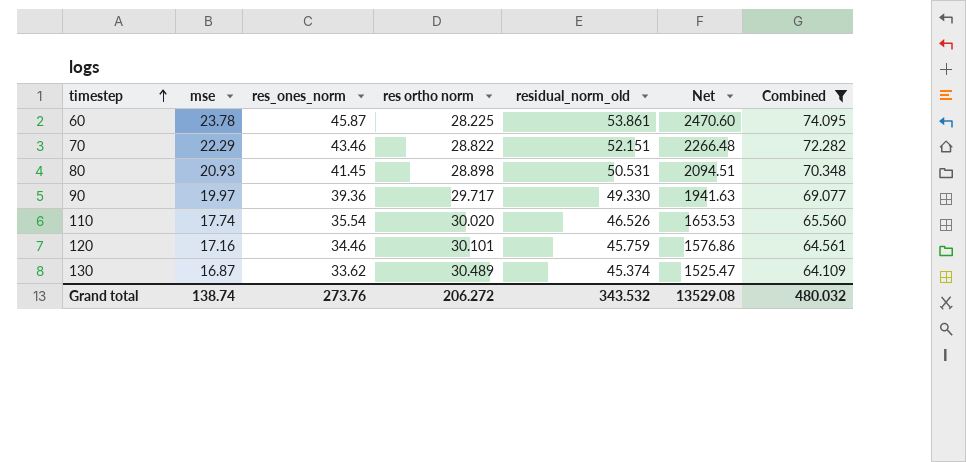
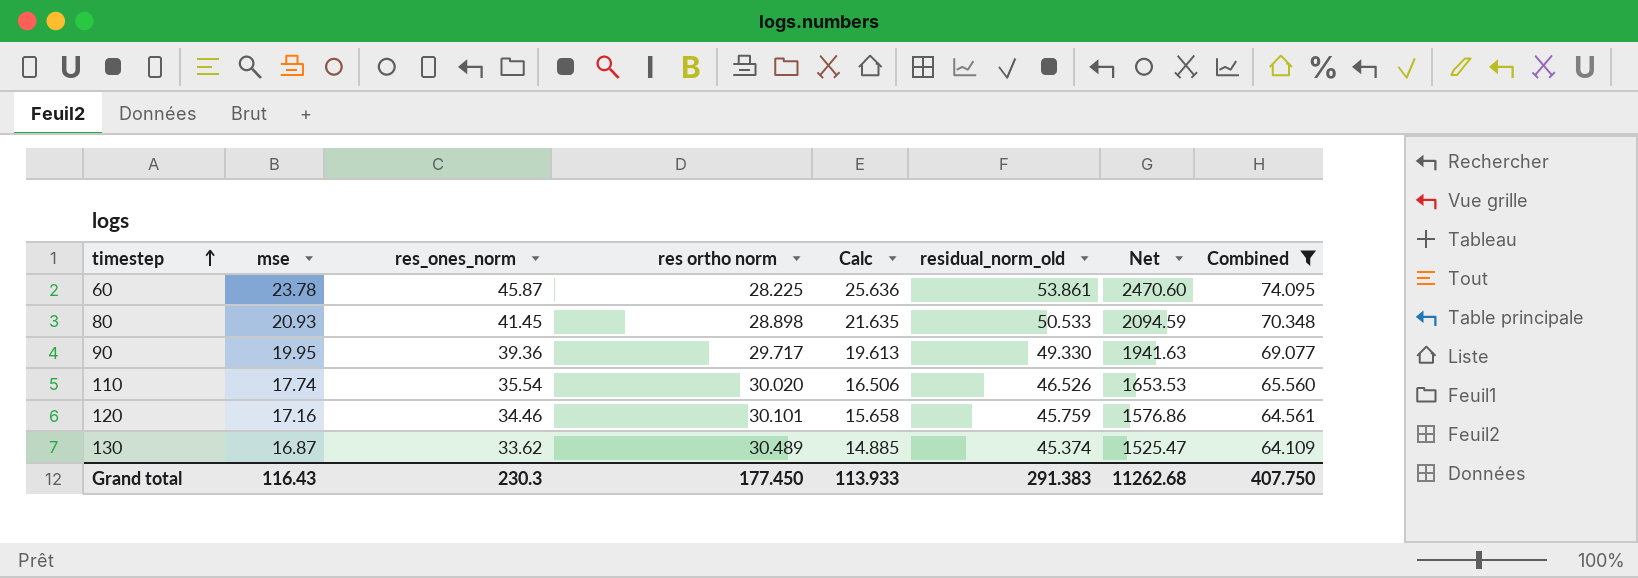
column Calc | formula: none -> [residual_norm_old] - [res ortho norm]
row 70: 22.29 | 43.46 | 28.822 | 52.151 | 2266.48 | 72.282 -> none
80 | residual_norm_old: 50.531 -> 50.533
80 | Net: 2094.51 -> 2094.59
90 | mse: 19.97 -> 19.95
Grand total | mse: 138.74 -> 116.43
Grand total | res_ones_norm: 273.76 -> 230.3
Grand total | res ortho norm: 206.272 -> 177.450
Grand total | residual_norm_old: 343.532 -> 291.383
Grand total | Net: 13529.08 -> 11262.68
Grand total | Combined: 480.032 -> 407.750

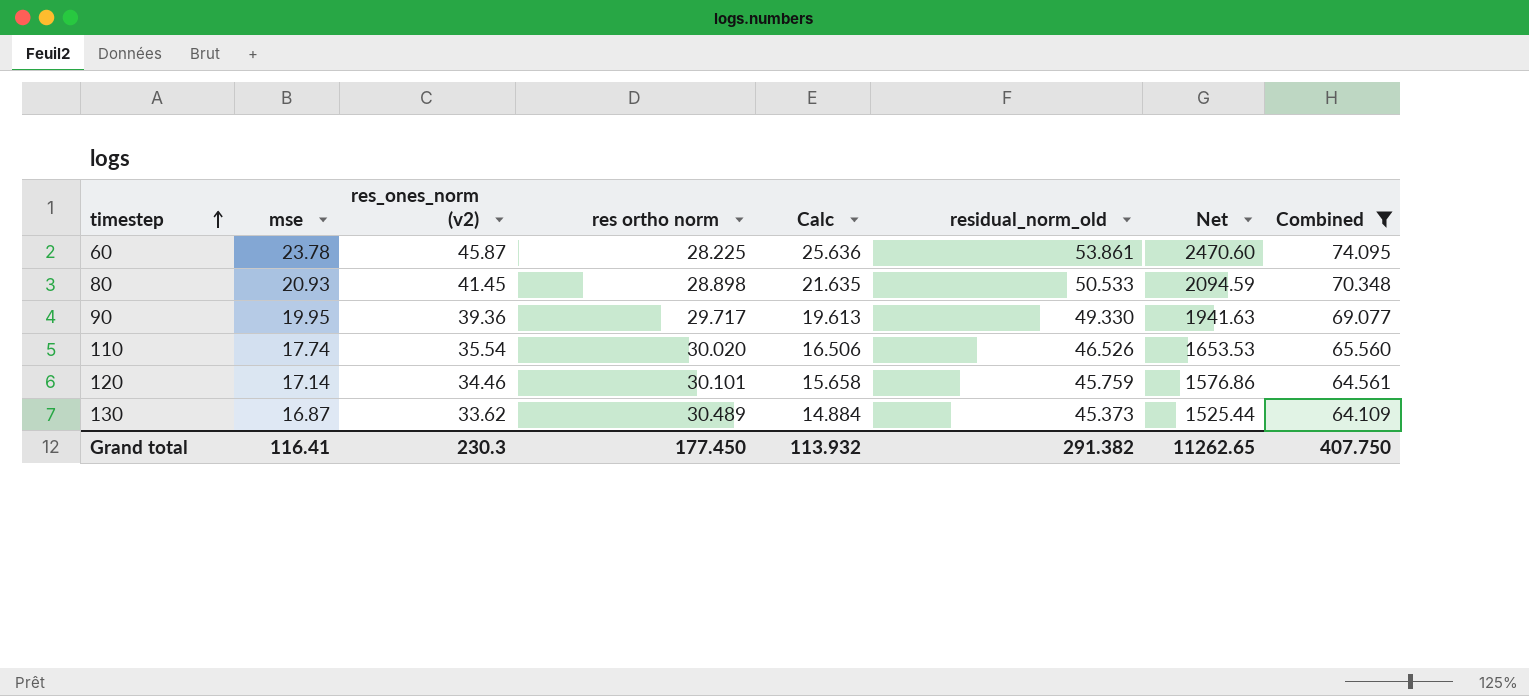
column name: res_ones_norm -> res_ones_norm (v2)
120 | mse: 17.16 -> 17.14
130 | Calc: 14.885 -> 14.884
130 | residual_norm_old: 45.374 -> 45.373
130 | Net: 1525.47 -> 1525.44
Grand total | mse: 116.43 -> 116.41
Grand total | Calc: 113.933 -> 113.932
Grand total | residual_norm_old: 291.383 -> 291.382
Grand total | Net: 11262.68 -> 11262.65

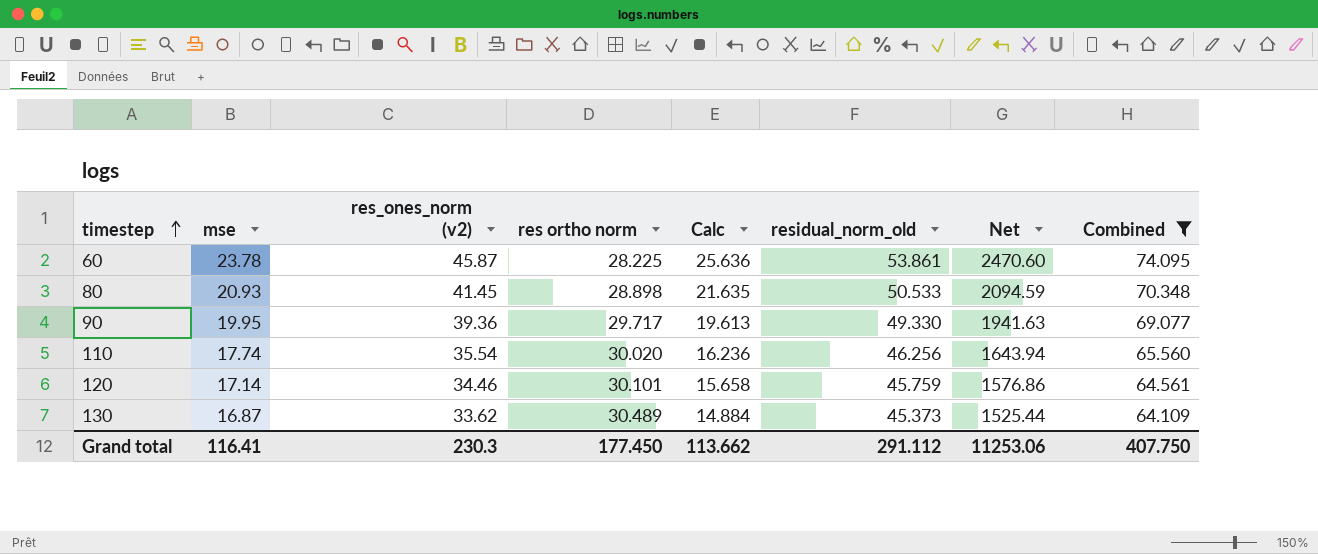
110 | Calc: 16.506 -> 16.236
110 | residual_norm_old: 46.526 -> 46.256
110 | Net: 1653.53 -> 1643.94
Grand total | Calc: 113.932 -> 113.662
Grand total | residual_norm_old: 291.382 -> 291.112
Grand total | Net: 11262.65 -> 11253.06

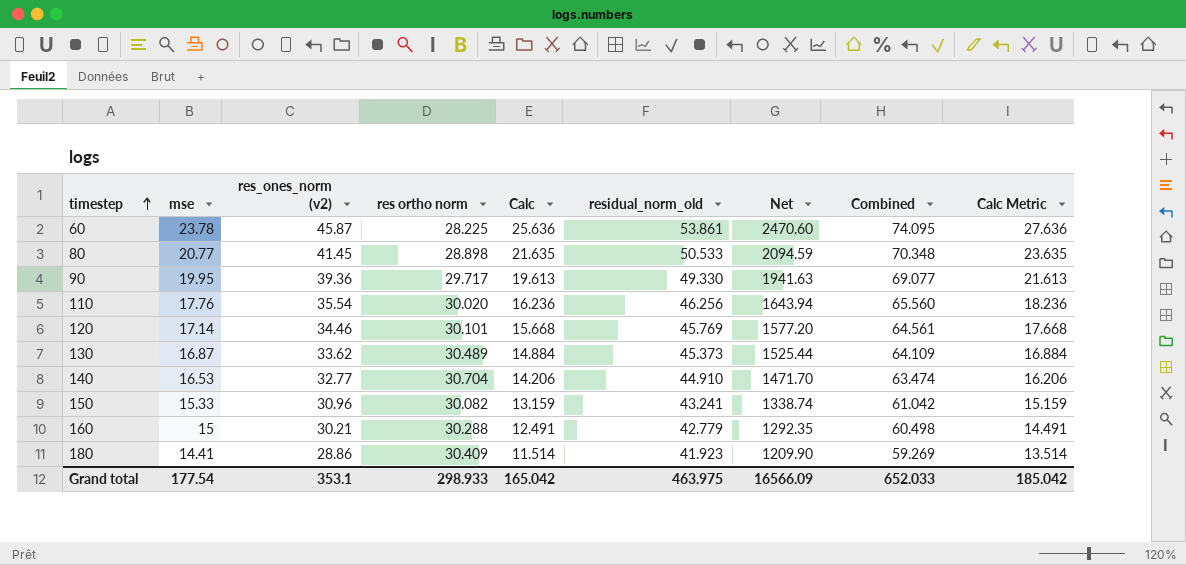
filter: Combined >= 64.109 -> none
column Calc Metric | formula: none -> [Calc] + 2
80 | mse: 20.93 -> 20.77
110 | mse: 17.74 -> 17.76
120 | Calc: 15.658 -> 15.668
120 | residual_norm_old: 45.759 -> 45.769
120 | Net: 1576.86 -> 1577.20
Grand total | mse: 116.41 -> 177.54
Grand total | res_ones_norm (v2): 230.3 -> 353.1
Grand total | res ortho norm: 177.450 -> 298.933
Grand total | Calc: 113.662 -> 165.042
Grand total | residual_norm_old: 291.112 -> 463.975
Grand total | Net: 11253.06 -> 16566.09
Grand total | Combined: 407.750 -> 652.033

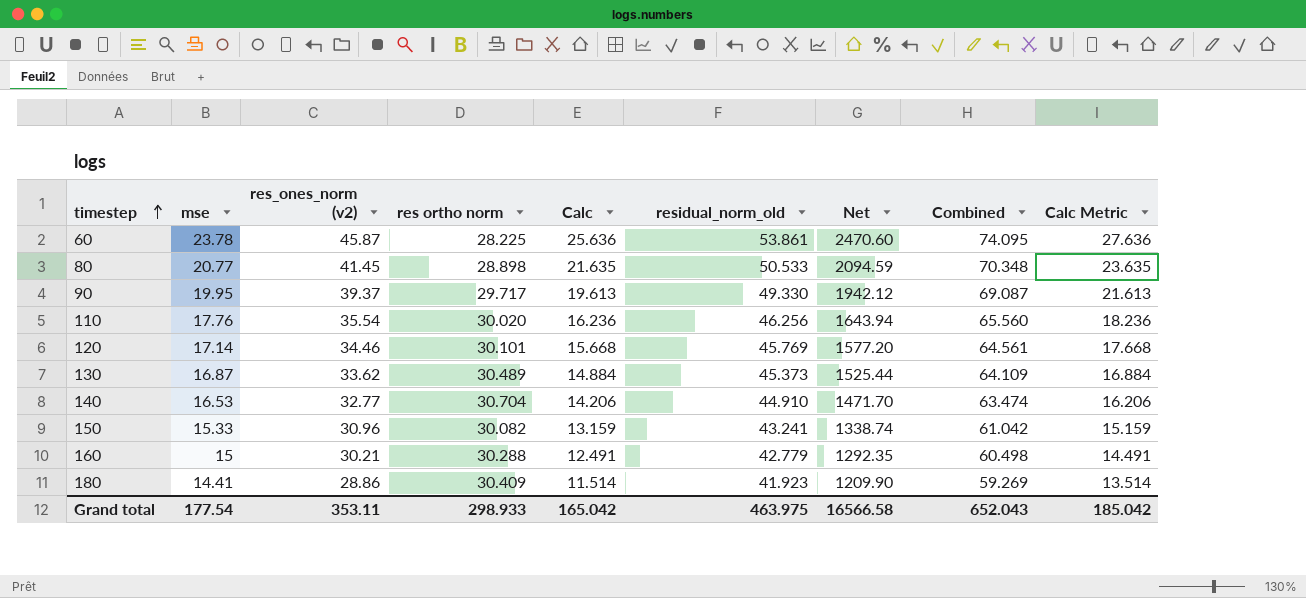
90 | res_ones_norm (v2): 39.36 -> 39.37
90 | Net: 1941.63 -> 1942.12
90 | Combined: 69.077 -> 69.087
Grand total | res_ones_norm (v2): 353.1 -> 353.11
Grand total | Net: 16566.09 -> 16566.58
Grand total | Combined: 652.033 -> 652.043

